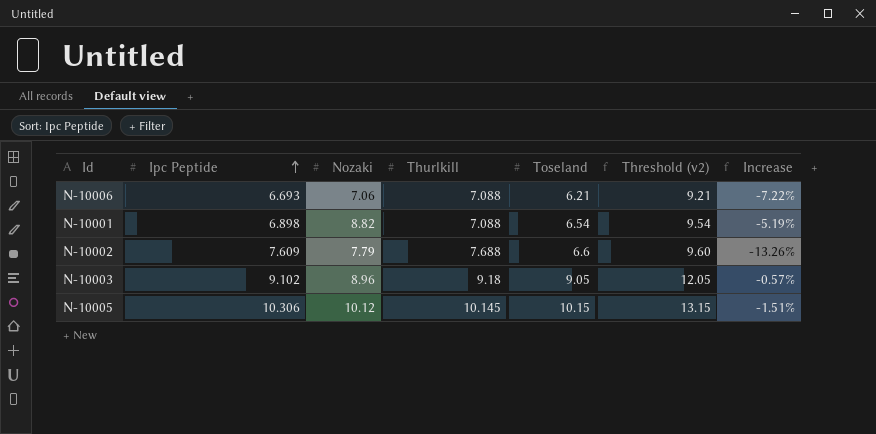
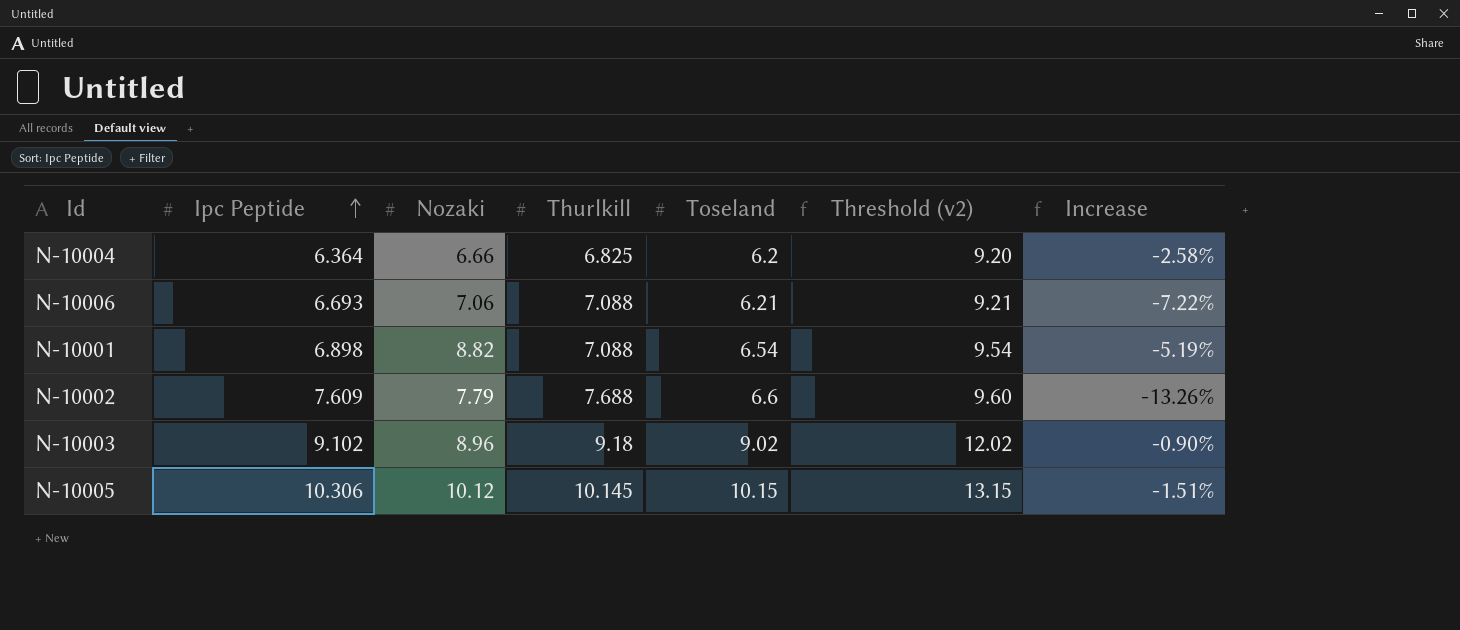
row N-10004: none -> 6.364 | 6.66 | 6.825 | 6.2 | 9.20 | -2.58%
N-10003 | Toseland: 9.05 -> 9.02
N-10003 | Threshold (v2): 12.05 -> 12.02
N-10003 | Increase: -0.57% -> -0.90%

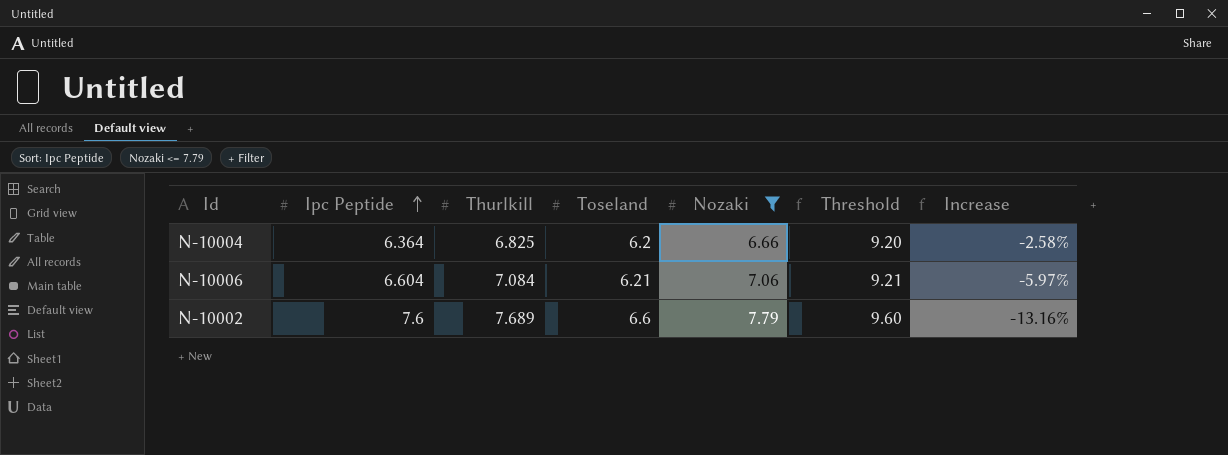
filter: none -> Nozaki <= 7.79
column Nozaki | position: 3 -> 5
column name: Threshold (v2) -> Threshold
N-10006 | Ipc Peptide: 6.693 -> 6.604
N-10006 | Thurlkill: 7.088 -> 7.084
N-10006 | Increase: -7.22% -> -5.97%
N-10002 | Ipc Peptide: 7.609 -> 7.6
N-10002 | Thurlkill: 7.688 -> 7.689
N-10002 | Increase: -13.26% -> -13.16%

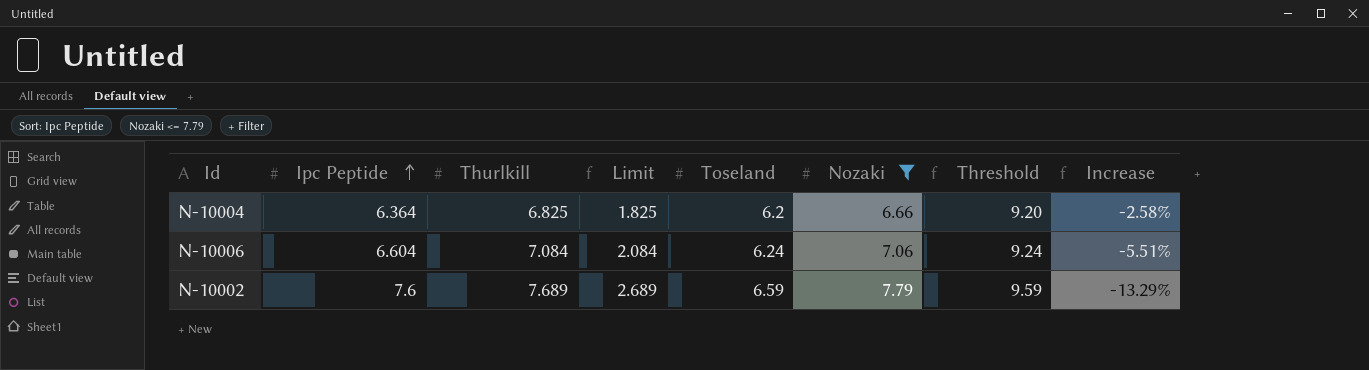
column Limit | formula: none -> [Thurlkill] - 5
N-10006 | Toseland: 6.21 -> 6.24
N-10006 | Threshold: 9.21 -> 9.24
N-10006 | Increase: -5.97% -> -5.51%
N-10002 | Toseland: 6.6 -> 6.59
N-10002 | Threshold: 9.60 -> 9.59
N-10002 | Increase: -13.16% -> -13.29%

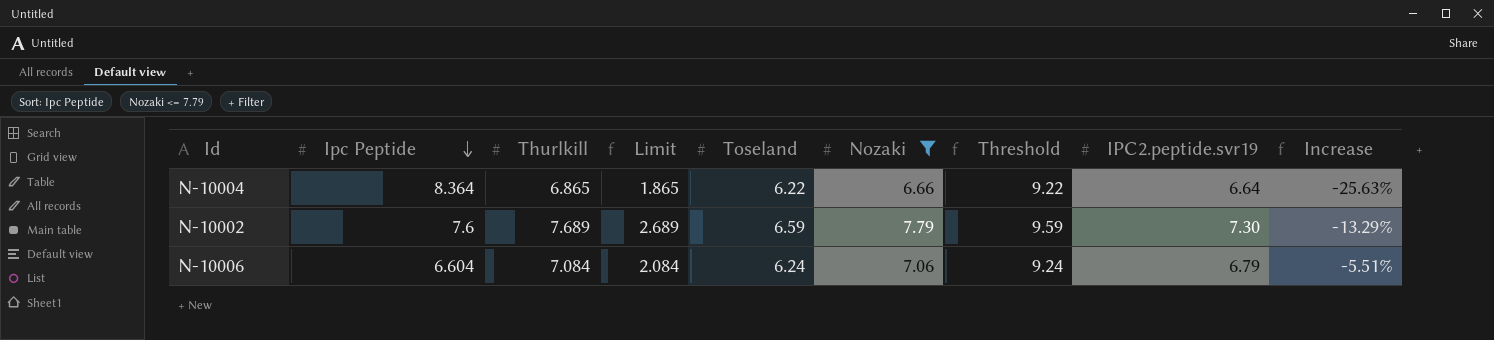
row order: Ipc Peptide ascending -> Ipc Peptide descending
column IPC2.peptide.svr19 | position: none -> 8
N-10004 | Ipc Peptide: 6.364 -> 8.364
N-10004 | Thurlkill: 6.825 -> 6.865
N-10004 | Limit: 1.825 -> 1.865
N-10004 | Toseland: 6.2 -> 6.22
N-10004 | Threshold: 9.20 -> 9.22
N-10004 | Increase: -2.58% -> -25.63%

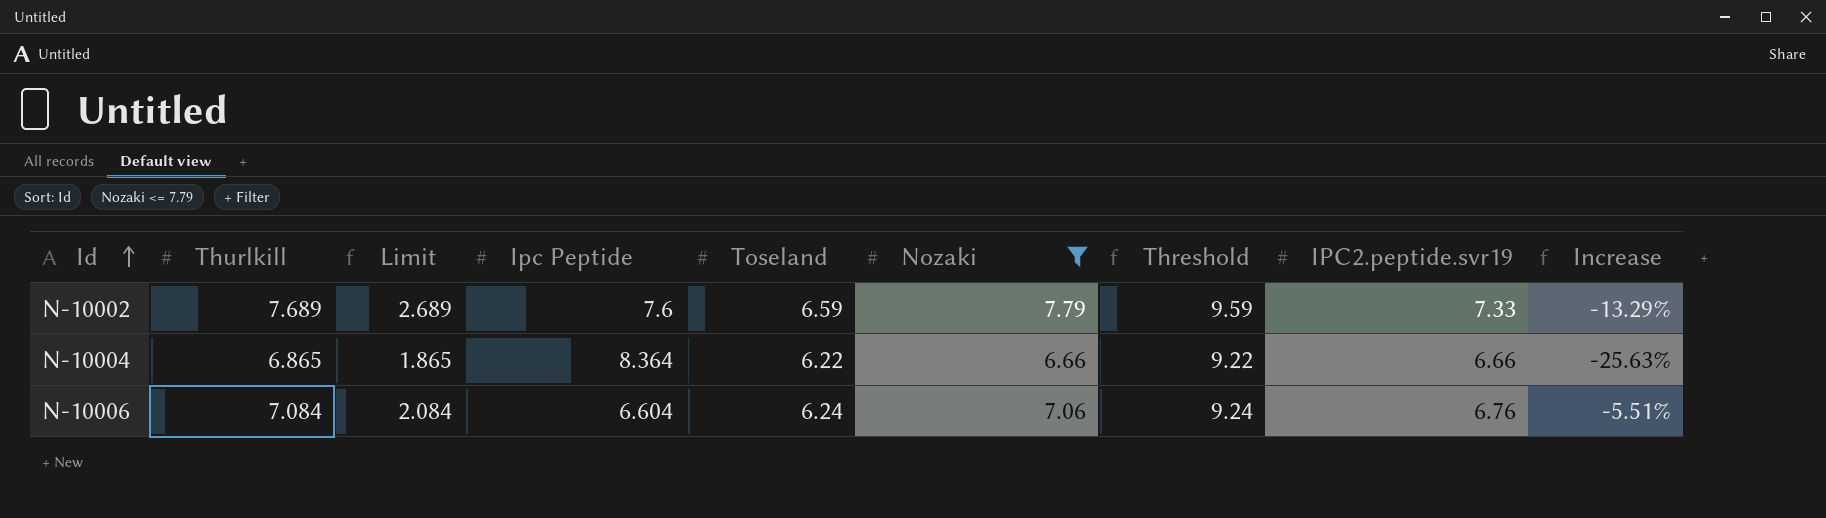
row order: Ipc Peptide descending -> Id ascending
column Ipc Peptide | position: 2 -> 4
N-10002 | IPC2.peptide.svr19: 7.30 -> 7.33
N-10004 | IPC2.peptide.svr19: 6.64 -> 6.66
N-10006 | IPC2.peptide.svr19: 6.79 -> 6.76

